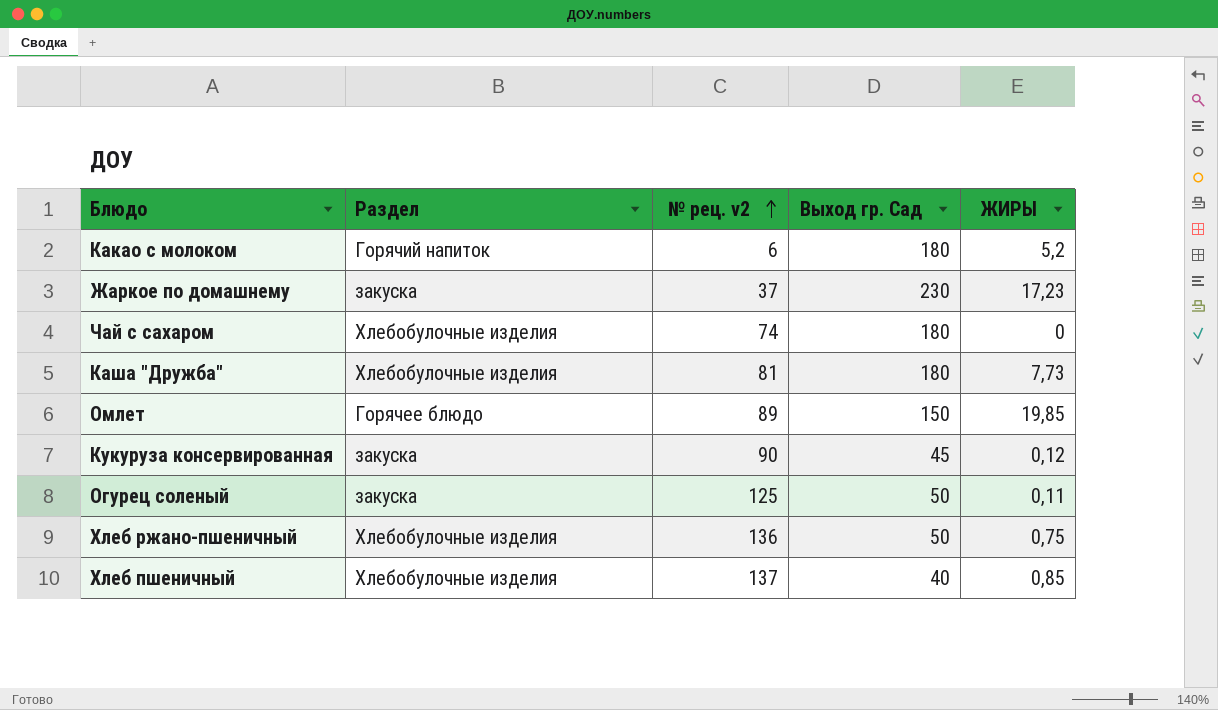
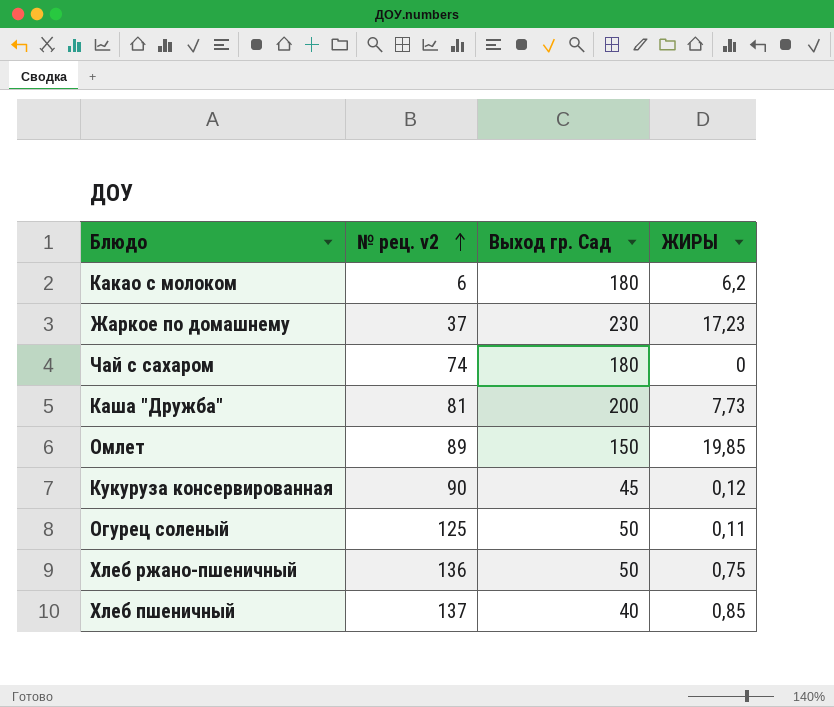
column Раздел | position: 2 -> none
Какао с молоком | ЖИРЫ: 5,2 -> 6,2
Каша "Дружба" | Выход гр. Сад: 180 -> 200

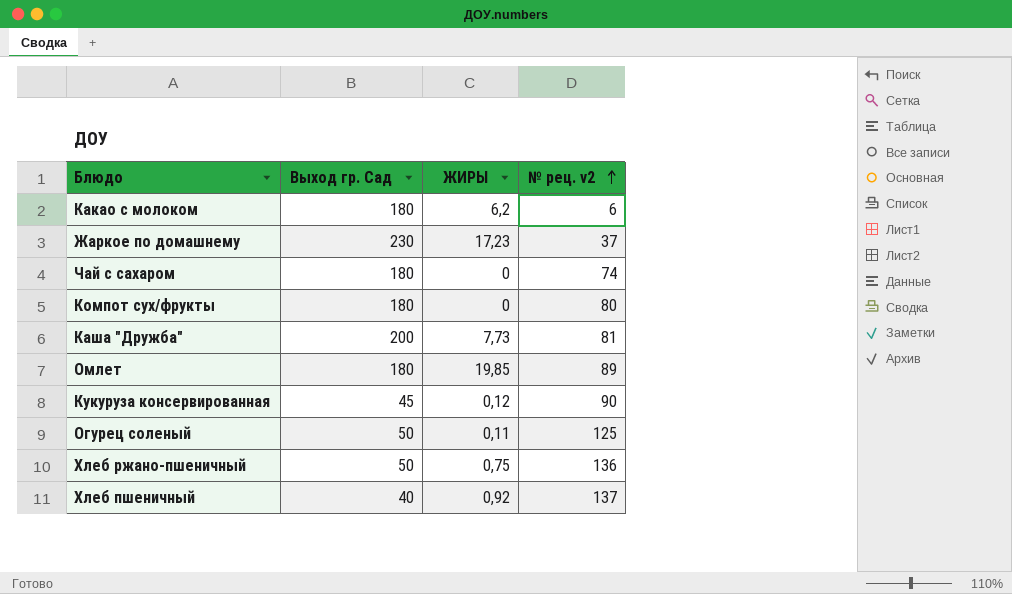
column № рец. v2 | position: 2 -> 4
row Компот сух/фрукты: none -> 180 | 0 | 80
Омлет | Выход гр. Сад: 150 -> 180
Хлеб пшеничный | ЖИРЫ: 0,85 -> 0,92

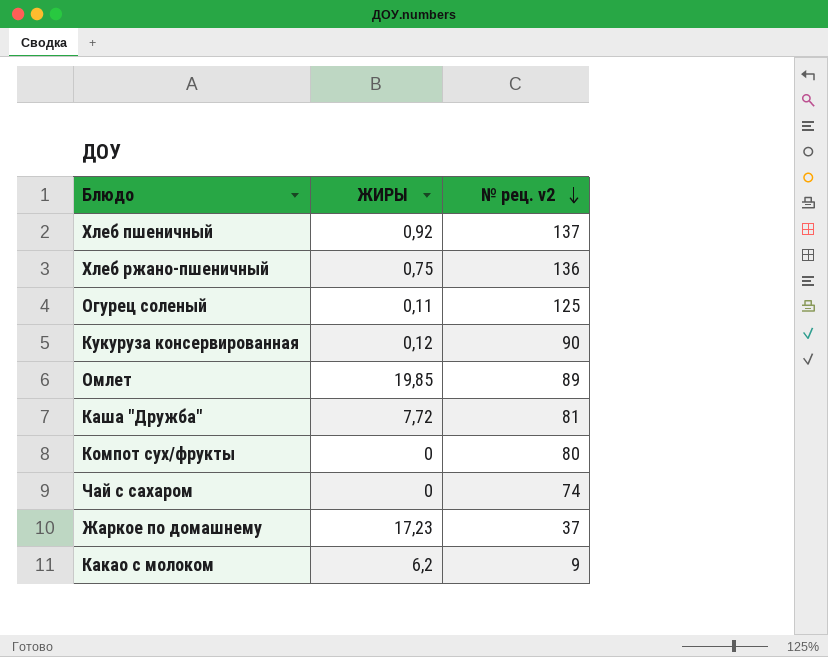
row order: № рец. v2 ascending -> № рец. v2 descending
column Выход гр. Сад | position: 2 -> none
Каша "Дружба" | ЖИРЫ: 7,73 -> 7,72
Какао с молоком | № рец. v2: 6 -> 9

